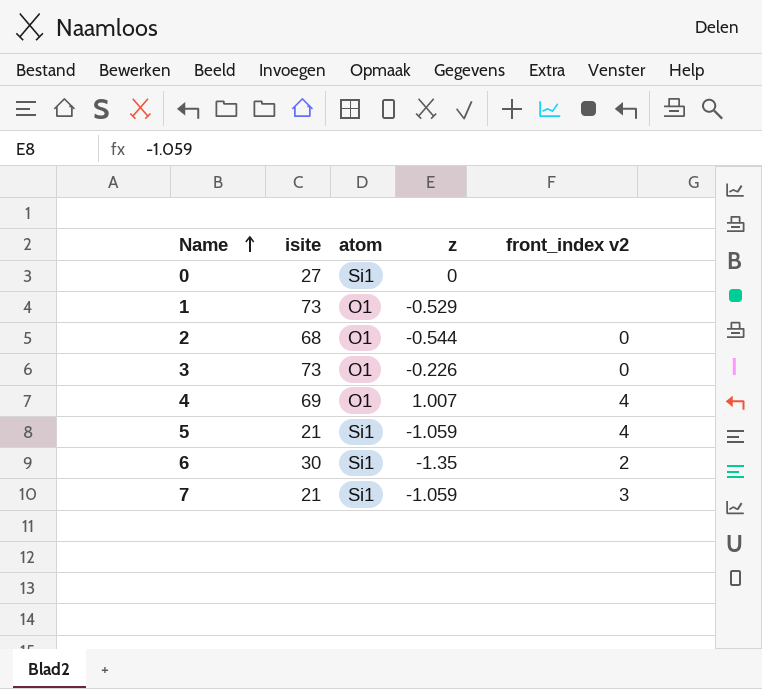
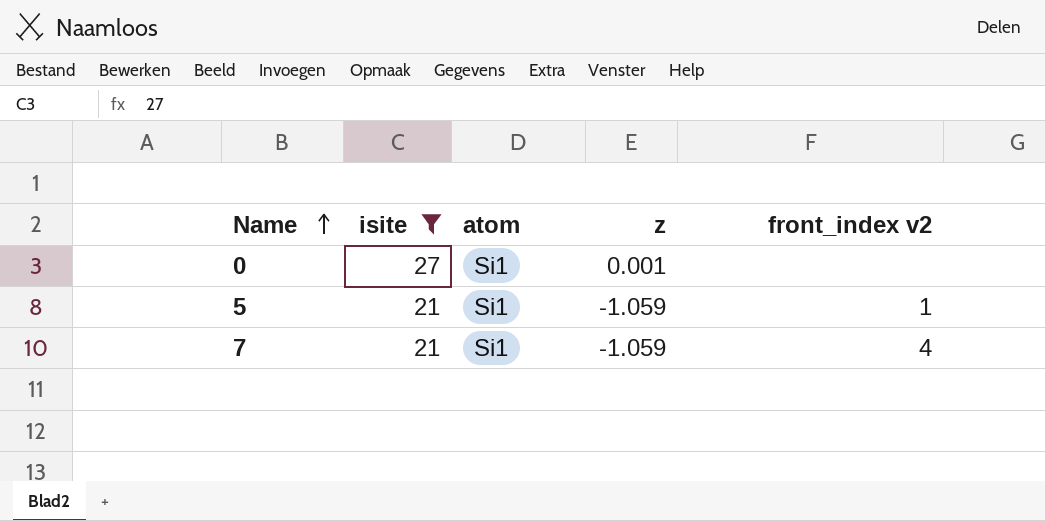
filter: none -> isite <= 27
0 | z: 0 -> 0.001
5 | front_index v2: 4 -> 1
7 | front_index v2: 3 -> 4

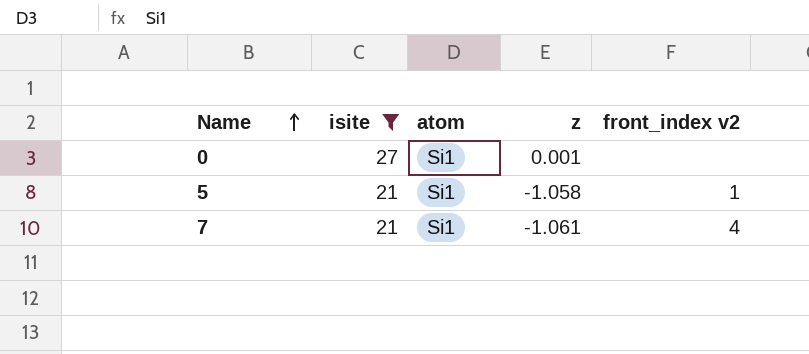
5 | z: -1.059 -> -1.058
7 | z: -1.059 -> -1.061

